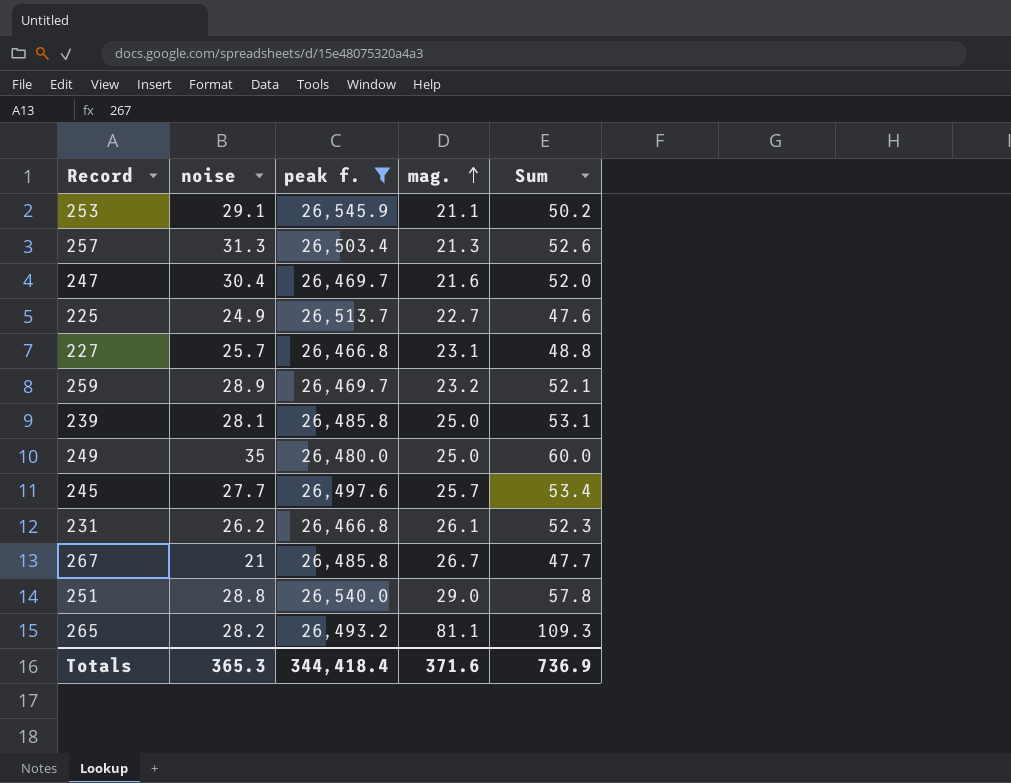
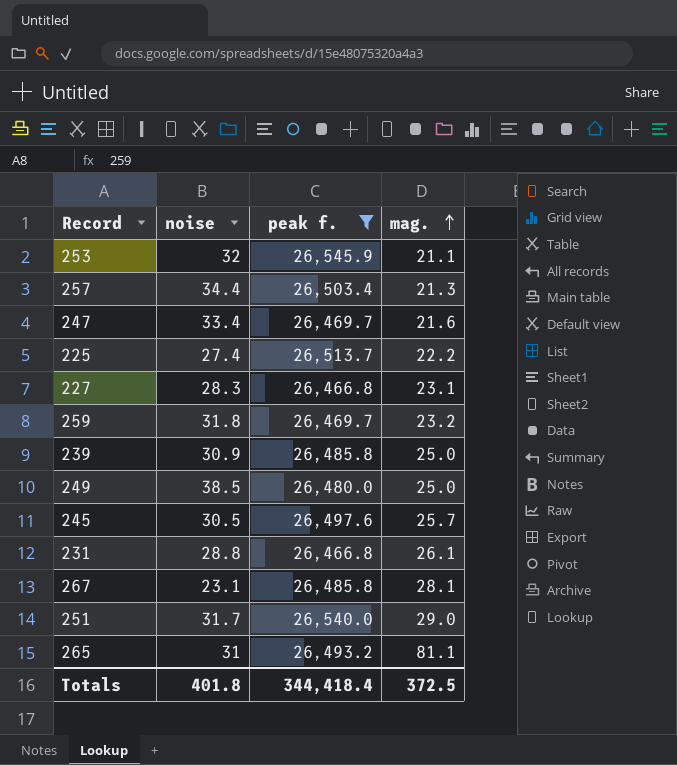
column Sum | formula: [noise] + [mag.] -> none
253 | noise: 29.1 -> 32
257 | noise: 31.3 -> 34.4
247 | noise: 30.4 -> 33.4
225 | noise: 24.9 -> 27.4
225 | mag.: 22.7 -> 22.2
227 | noise: 25.7 -> 28.3
259 | noise: 28.9 -> 31.8
239 | noise: 28.1 -> 30.9
249 | noise: 35 -> 38.5
245 | noise: 27.7 -> 30.5
231 | noise: 26.2 -> 28.8
267 | noise: 21 -> 23.1
267 | mag.: 26.7 -> 28.1
251 | noise: 28.8 -> 31.7
265 | noise: 28.2 -> 31
Totals | noise: 365.3 -> 401.8
Totals | mag.: 371.6 -> 372.5

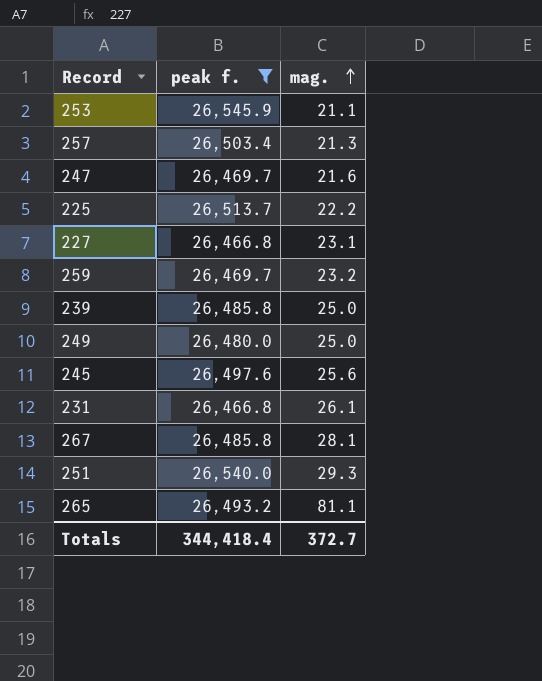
column noise | position: 2 -> none
245 | mag.: 25.7 -> 25.6
251 | mag.: 29.0 -> 29.3
Totals | mag.: 372.5 -> 372.7

